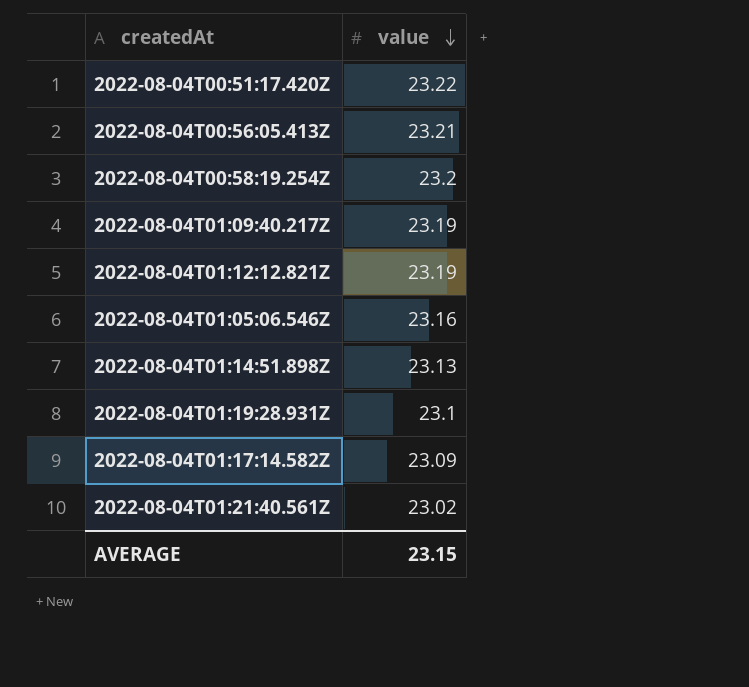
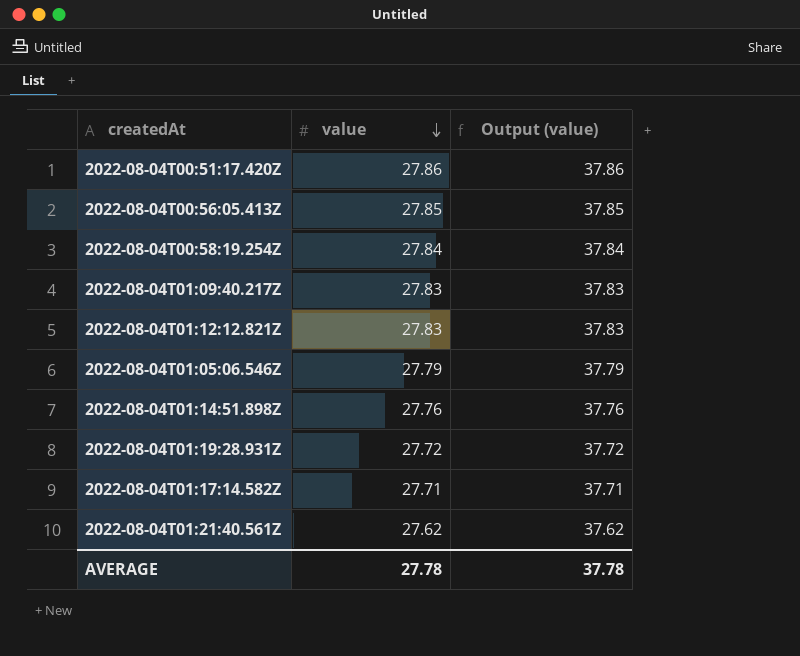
column Output (value) | formula: none -> [value] + 10
2022-08-04T00:51:17.420Z | value: 23.22 -> 27.86
2022-08-04T00:56:05.413Z | value: 23.21 -> 27.85
2022-08-04T00:58:19.254Z | value: 23.2 -> 27.84
2022-08-04T01:09:40.217Z | value: 23.19 -> 27.83
2022-08-04T01:12:12.821Z | value: 23.19 -> 27.83
2022-08-04T01:05:06.546Z | value: 23.16 -> 27.79
2022-08-04T01:14:51.898Z | value: 23.13 -> 27.76
2022-08-04T01:19:28.931Z | value: 23.1 -> 27.72
2022-08-04T01:17:14.582Z | value: 23.09 -> 27.71
2022-08-04T01:21:40.561Z | value: 23.02 -> 27.62
AVERAGE | value: 23.15 -> 27.78

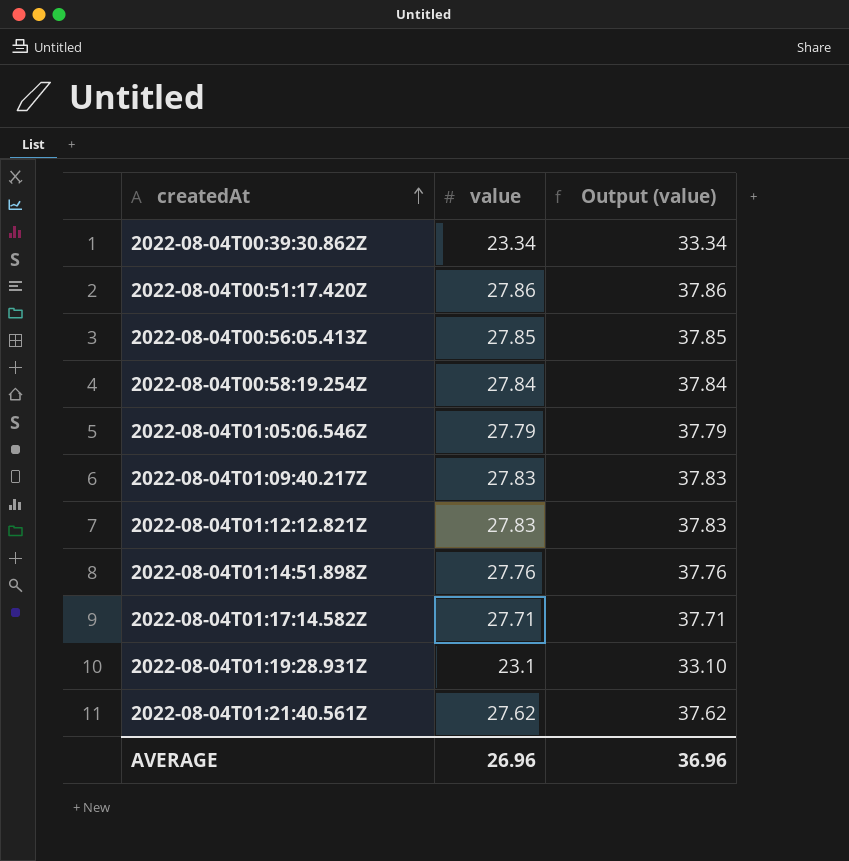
row order: value descending -> createdAt ascending
row 2022-08-04T00:39:30.862Z: none -> 23.34 | 33.34
2022-08-04T01:19:28.931Z | value: 27.72 -> 23.1
2022-08-04T01:19:28.931Z | Output (value): 37.72 -> 33.10
AVERAGE | value: 27.78 -> 26.96
AVERAGE | Output (value): 37.78 -> 36.96

